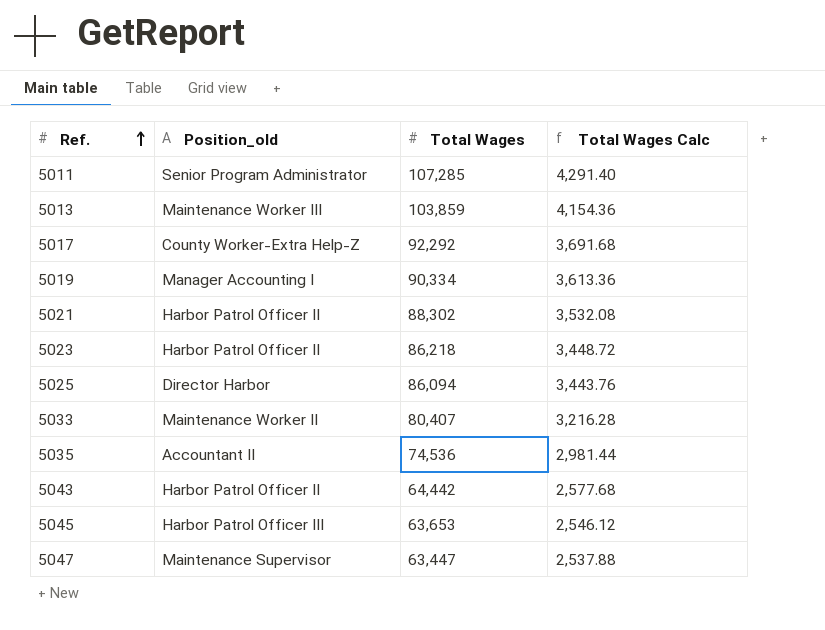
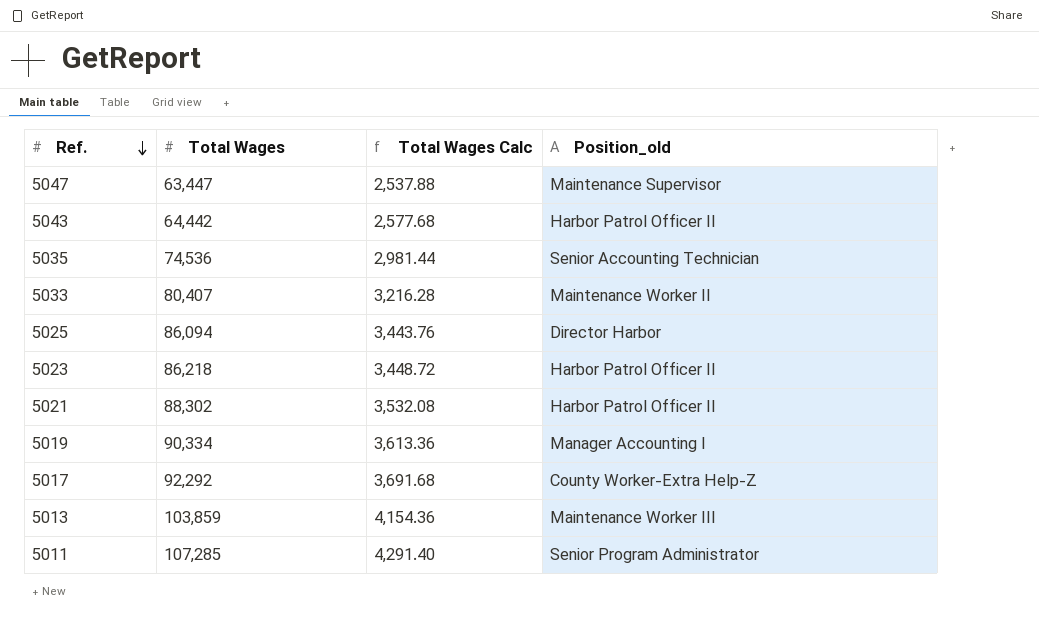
row order: Ref. ascending -> Ref. descending
column Position_old | position: 2 -> 4
row 5045: Harbor Patrol Officer III | 63,653 | 2,546.12 -> none
5035 | Position_old: Accountant II -> Senior Accounting Technician

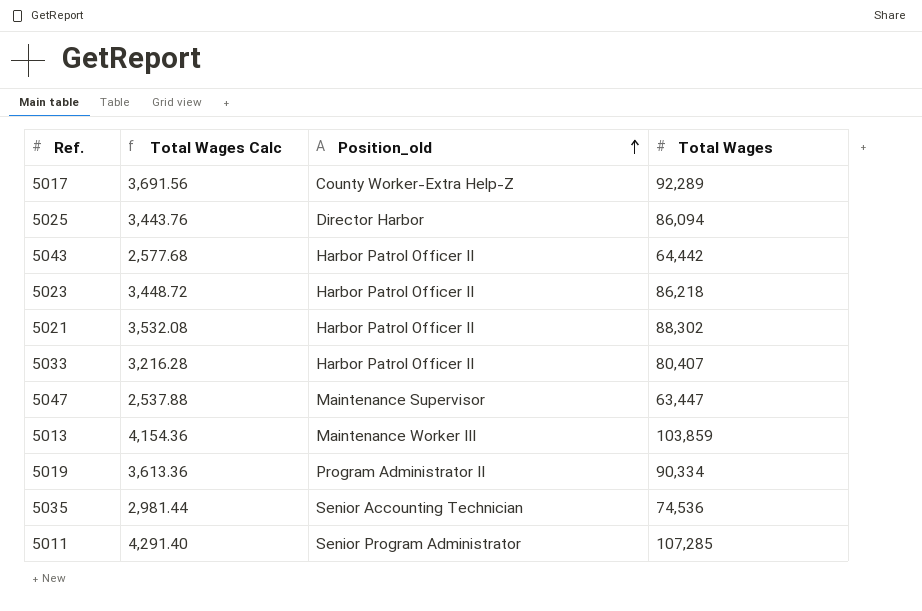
row order: Ref. descending -> Position_old ascending
column Total Wages | position: 2 -> 4
5017 | Total Wages Calc: 3,691.68 -> 3,691.56
5017 | Total Wages: 92,292 -> 92,289
5033 | Position_old: Maintenance Worker II -> Harbor Patrol Officer II
5019 | Position_old: Manager Accounting I -> Program Administrator II

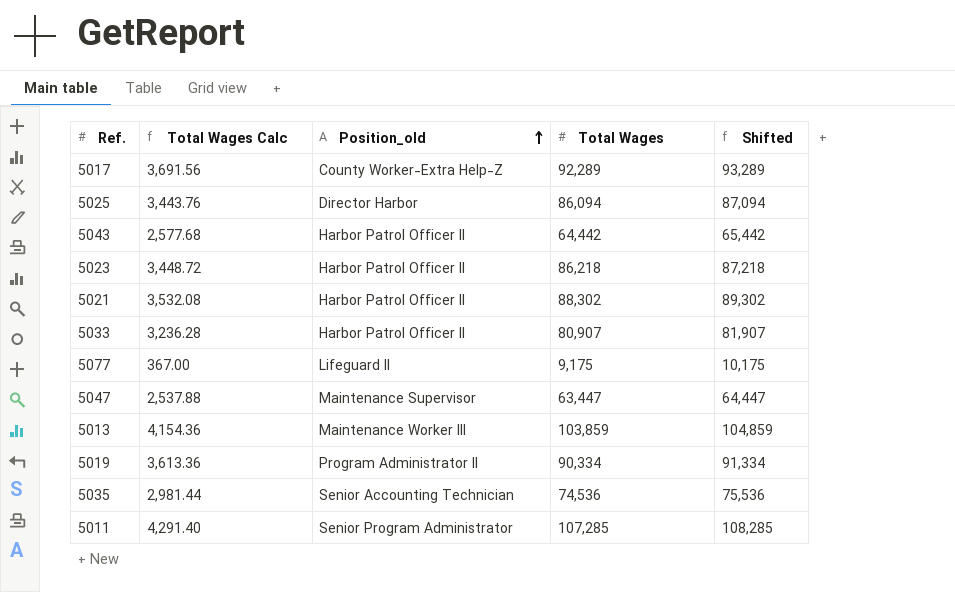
column Shifted | formula: none -> [Total Wages] + 1000
5033 | Total Wages Calc: 3,216.28 -> 3,236.28
5033 | Total Wages: 80,407 -> 80,907
row 5077: none -> 367.00 | Lifeguard II | 9,175 | 10,175

